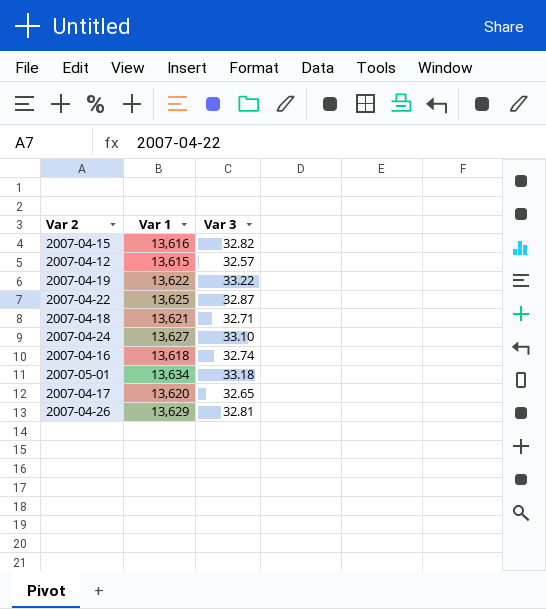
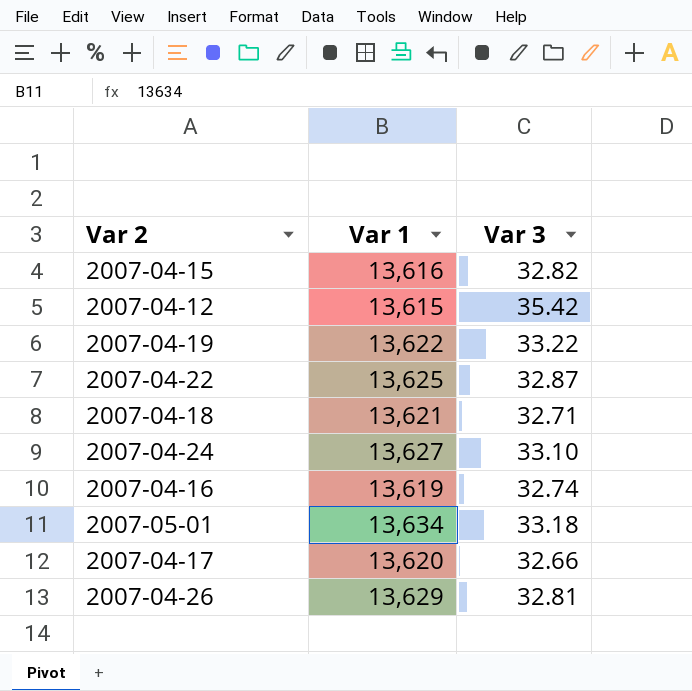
2007-04-12 | Var 3: 32.57 -> 35.42
2007-04-16 | Var 1: 13,618 -> 13,619
2007-04-17 | Var 3: 32.65 -> 32.66

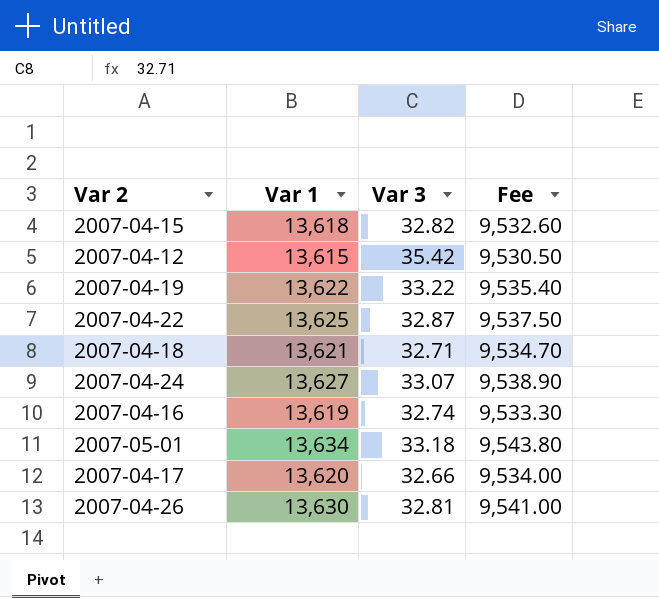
column Fee | formula: none -> [Var 1] * 0.7
2007-04-15 | Var 1: 13,616 -> 13,618
2007-04-24 | Var 3: 33.10 -> 33.07
2007-04-26 | Var 1: 13,629 -> 13,630

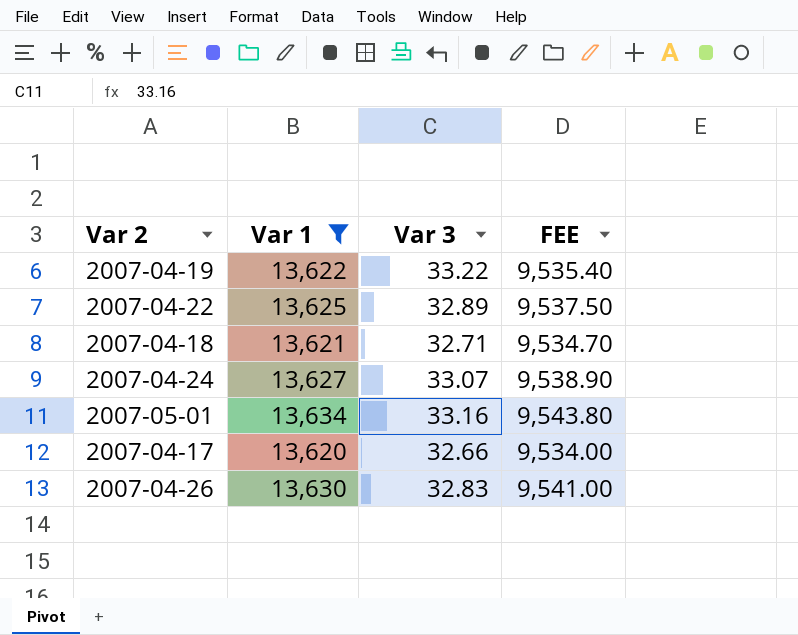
filter: none -> Var 1 >= 13,620
column name: Fee -> FEE
2007-04-22 | Var 3: 32.87 -> 32.89
2007-05-01 | Var 3: 33.18 -> 33.16
2007-04-26 | Var 3: 32.81 -> 32.83

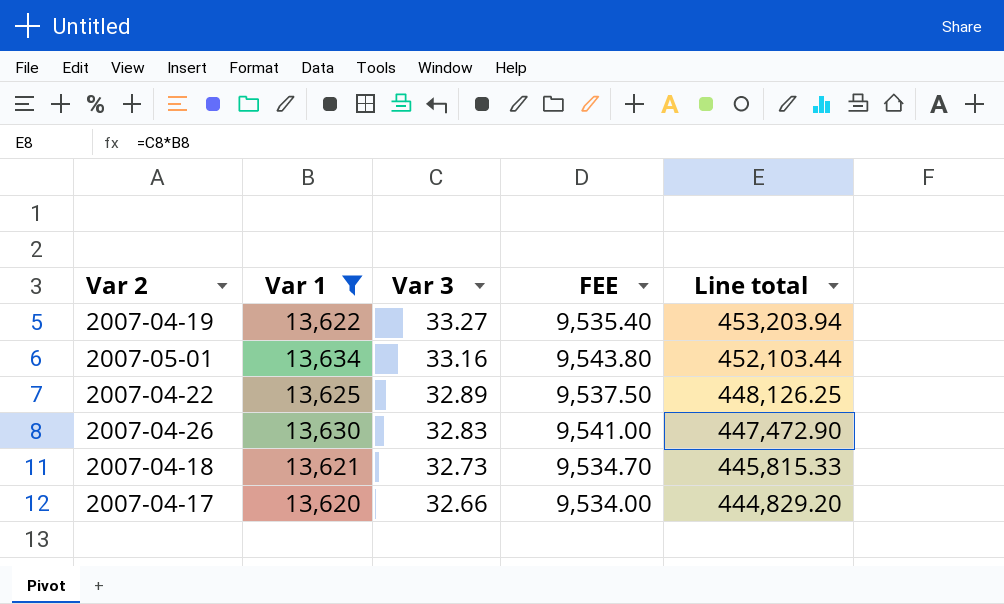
row order: none -> Var 3 descending
column Line total | formula: none -> [Var 1] * [Var 3]
row 2007-04-24: 13,627 | 33.07 | 9,538.90 -> none
2007-04-19 | Var 3: 33.22 -> 33.27
2007-04-18 | Var 3: 32.71 -> 32.73

